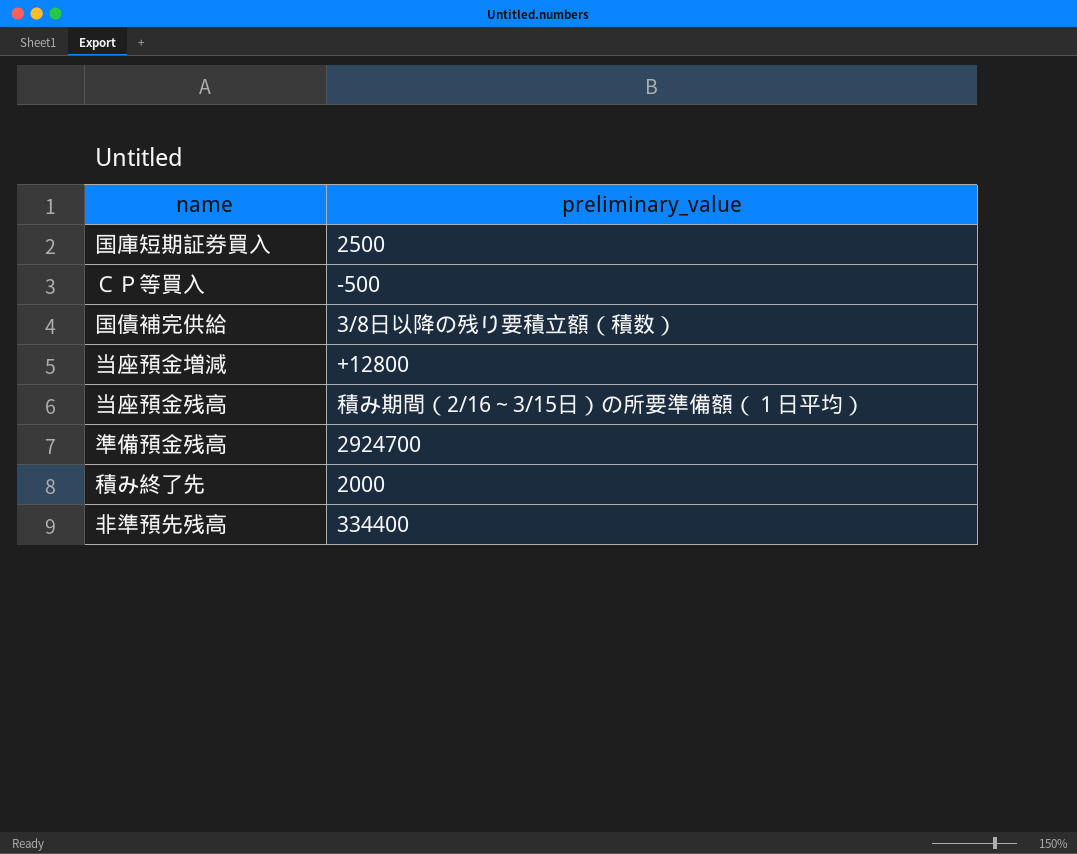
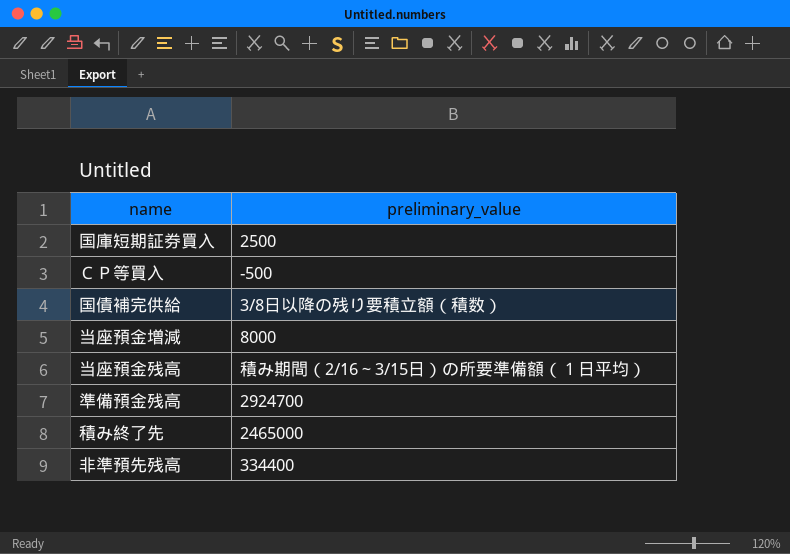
当座預金増減 | preliminary_value: +12800 -> 8000
積み終了先 | preliminary_value: 2000 -> 2465000

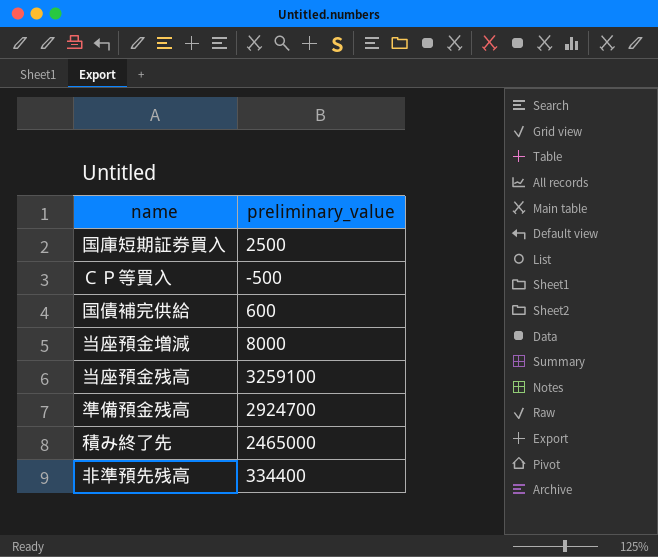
国債補完供給 | preliminary_value: 3/8日以降の残り要積立額（積数） -> 600
当座預金残高 | preliminary_value: 積み期間（2/16～3/15日）の所要準備額（１日平均） -> 3259100

